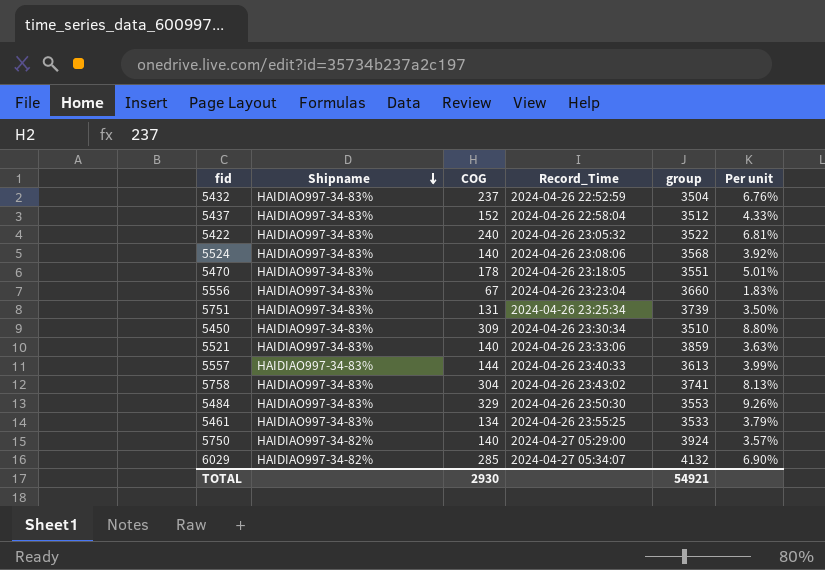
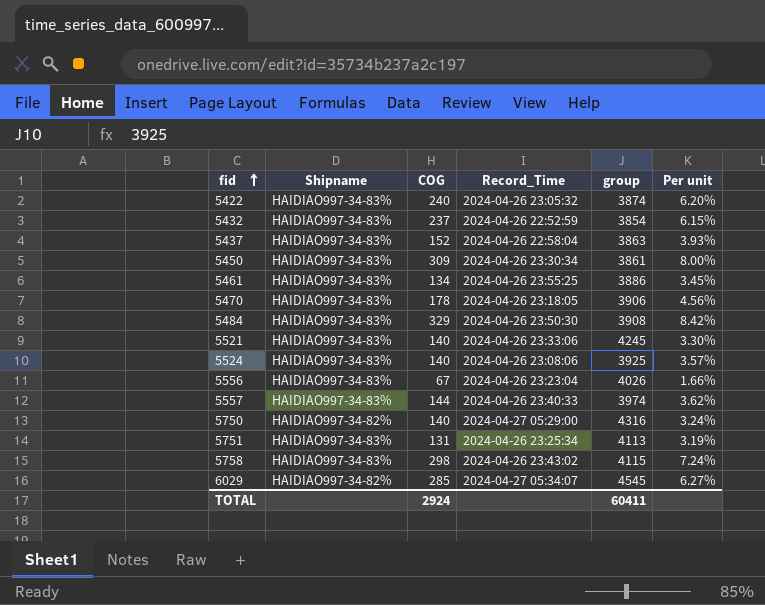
row order: Shipname descending -> fid ascending
5422 | group: 3522 -> 3874
5422 | Per unit: 6.81% -> 6.20%
5432 | group: 3504 -> 3854
5432 | Per unit: 6.76% -> 6.15%
5437 | group: 3512 -> 3863
5437 | Per unit: 4.33% -> 3.93%
5450 | group: 3510 -> 3861
5450 | Per unit: 8.80% -> 8.00%
5461 | group: 3533 -> 3886
5461 | Per unit: 3.79% -> 3.45%
5470 | group: 3551 -> 3906
5470 | Per unit: 5.01% -> 4.56%
5484 | group: 3553 -> 3908
5484 | Per unit: 9.26% -> 8.42%
5521 | group: 3859 -> 4245
5521 | Per unit: 3.63% -> 3.30%
5524 | group: 3568 -> 3925
5524 | Per unit: 3.92% -> 3.57%
5556 | group: 3660 -> 4026
5556 | Per unit: 1.83% -> 1.66%
5557 | group: 3613 -> 3974
5557 | Per unit: 3.99% -> 3.62%
5750 | group: 3924 -> 4316
5750 | Per unit: 3.57% -> 3.24%
5751 | group: 3739 -> 4113
5751 | Per unit: 3.50% -> 3.19%
5758 | COG: 304 -> 298
5758 | group: 3741 -> 4115
5758 | Per unit: 8.13% -> 7.24%
6029 | group: 4132 -> 4545
6029 | Per unit: 6.90% -> 6.27%
TOTAL | COG: 2930 -> 2924
TOTAL | group: 54921 -> 60411

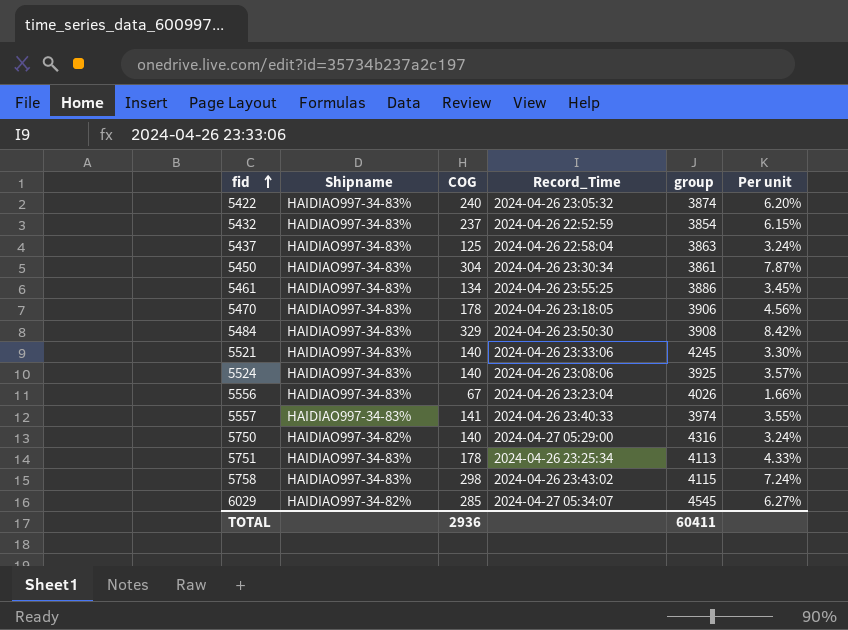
5437 | COG: 152 -> 125
5437 | Per unit: 3.93% -> 3.24%
5450 | COG: 309 -> 304
5450 | Per unit: 8.00% -> 7.87%
5557 | COG: 144 -> 141
5557 | Per unit: 3.62% -> 3.55%
5751 | COG: 131 -> 178
5751 | Per unit: 3.19% -> 4.33%
TOTAL | COG: 2924 -> 2936

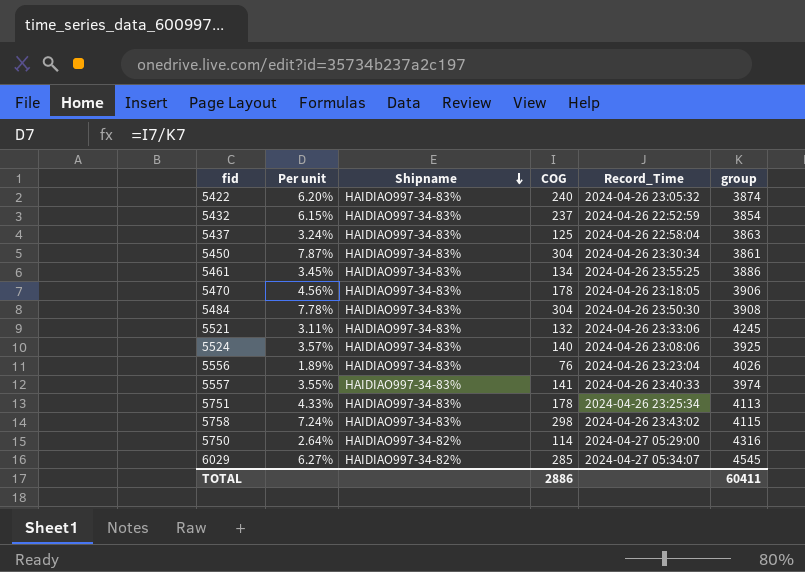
row order: fid ascending -> Shipname descending
column Per unit | position: 6 -> 2
5484 | Per unit: 8.42% -> 7.78%
5484 | COG: 329 -> 304
5521 | Per unit: 3.30% -> 3.11%
5521 | COG: 140 -> 132
5556 | Per unit: 1.66% -> 1.89%
5556 | COG: 67 -> 76
5750 | Per unit: 3.24% -> 2.64%
5750 | COG: 140 -> 114
TOTAL | COG: 2936 -> 2886

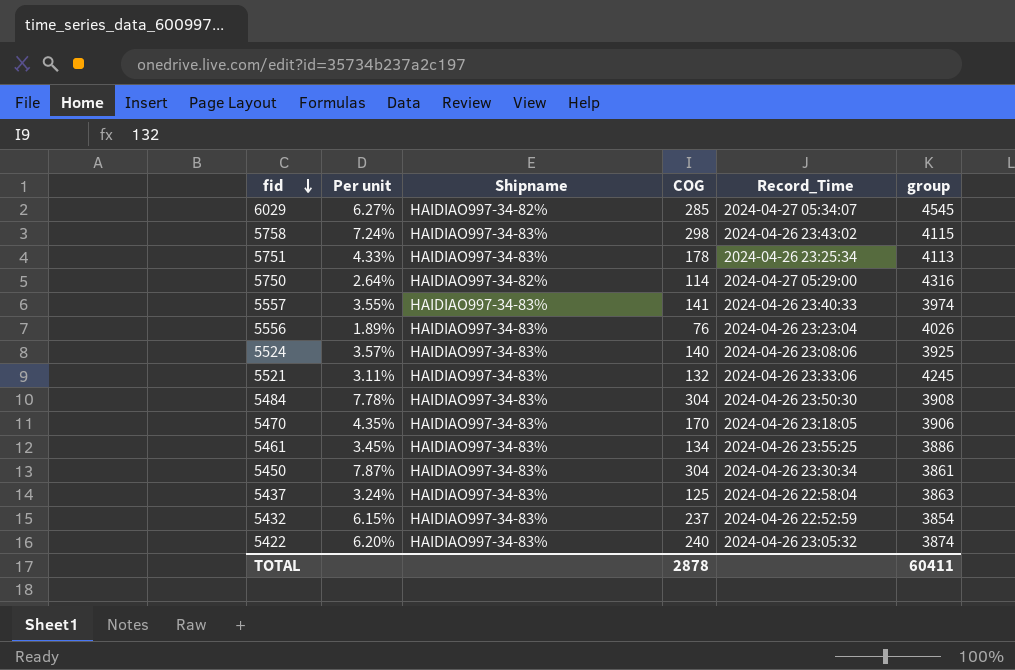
row order: Shipname descending -> fid descending
5470 | Per unit: 4.56% -> 4.35%
5470 | COG: 178 -> 170
TOTAL | COG: 2886 -> 2878

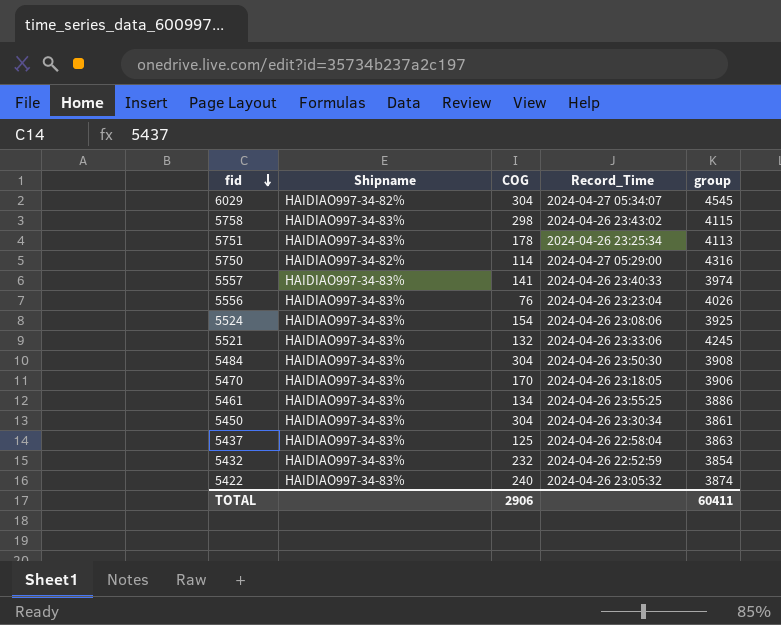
column Per unit | formula: [COG] / [group] -> none
6029 | COG: 285 -> 304
5524 | COG: 140 -> 154
5432 | COG: 237 -> 232
TOTAL | COG: 2878 -> 2906

